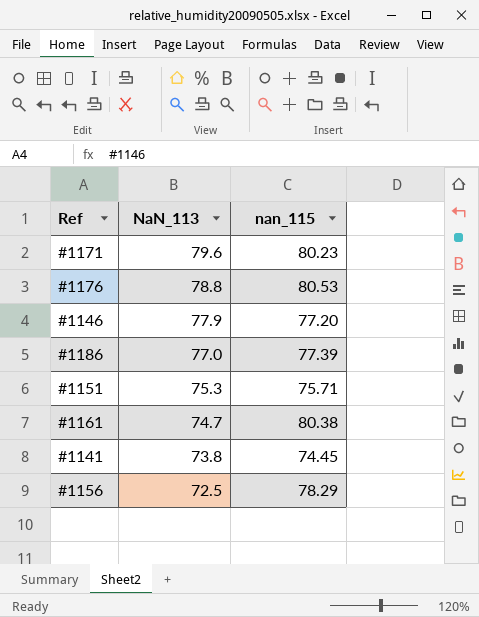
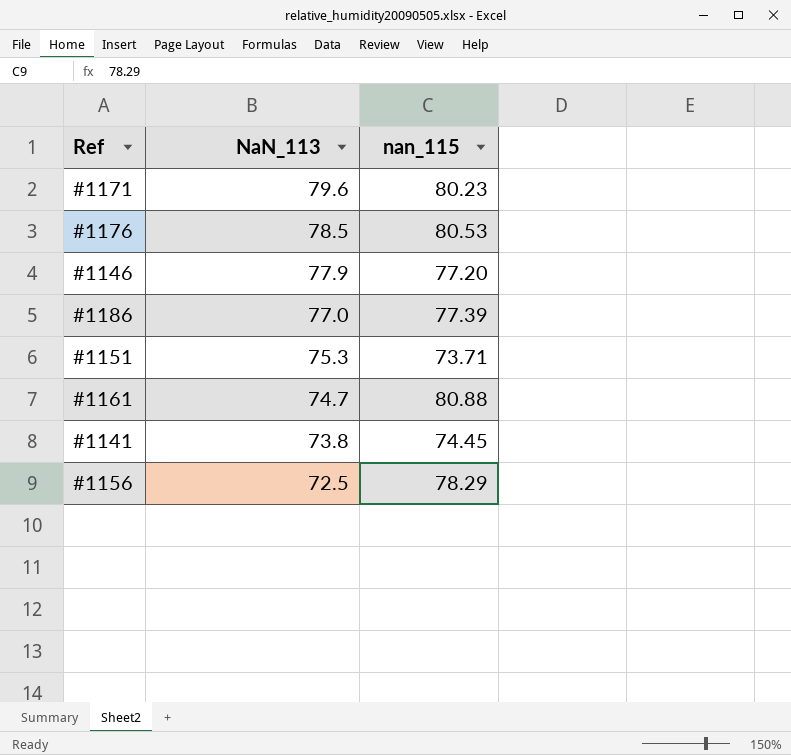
#1176 | NaN_113: 78.8 -> 78.5
#1151 | nan_115: 75.71 -> 73.71
#1161 | nan_115: 80.38 -> 80.88

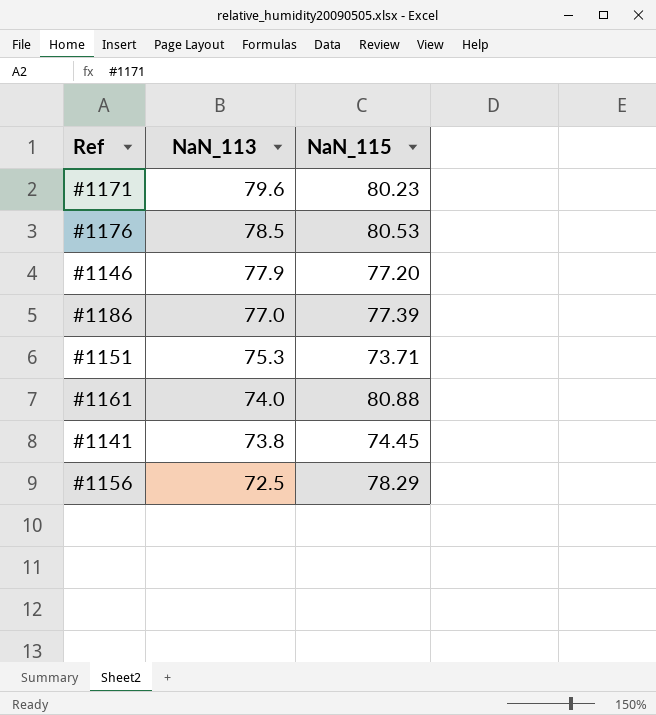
column name: nan_115 -> NaN_115
#1161 | NaN_113: 74.7 -> 74.0

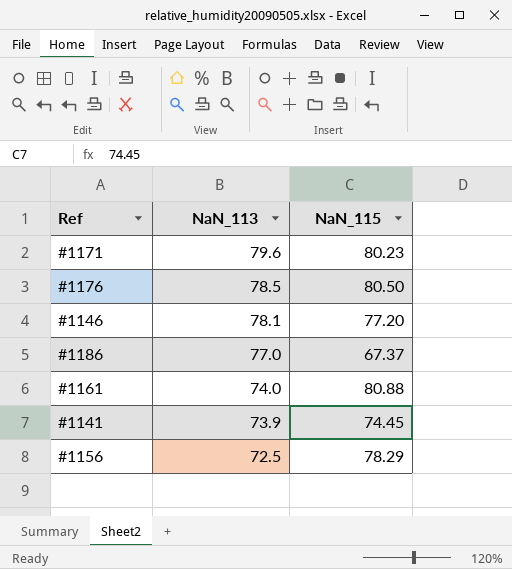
row #1151: 75.3 | 73.71 -> none
#1176 | NaN_115: 80.53 -> 80.50
#1146 | NaN_113: 77.9 -> 78.1
#1186 | NaN_115: 77.39 -> 67.37
#1141 | NaN_113: 73.8 -> 73.9

